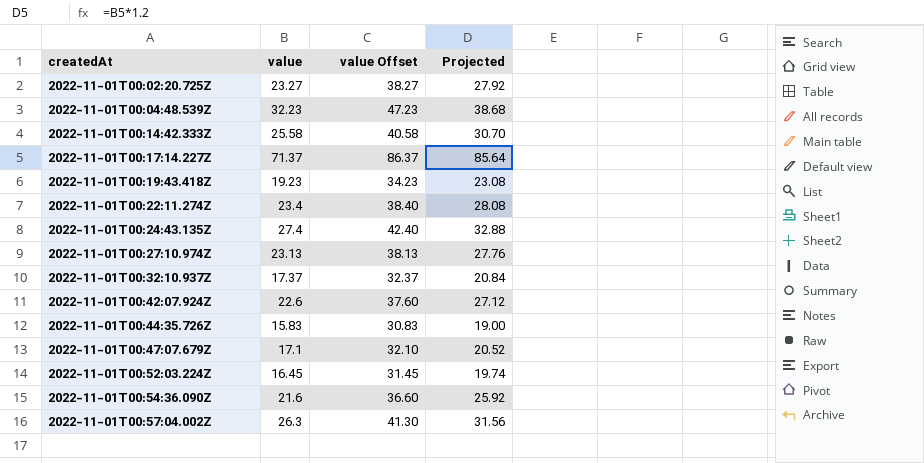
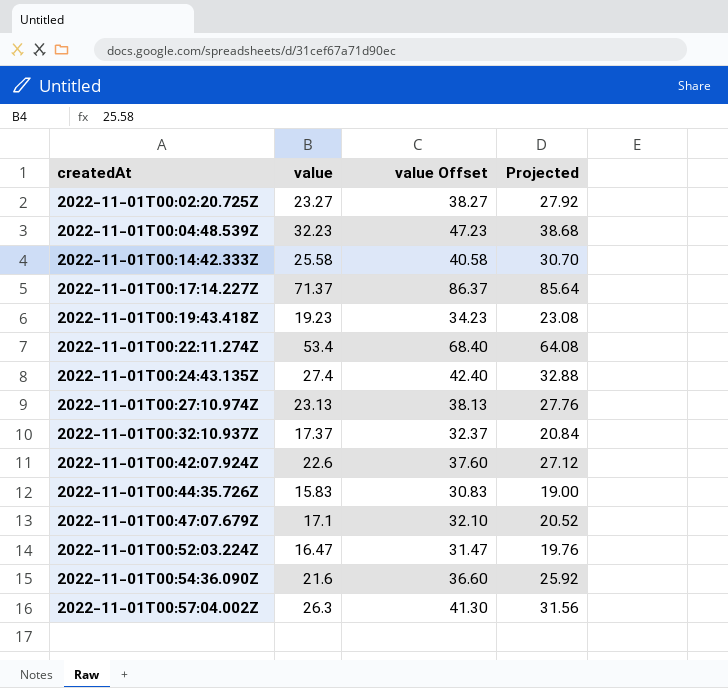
2022-11-01T00:22:11.274Z | value: 23.4 -> 53.4
2022-11-01T00:22:11.274Z | value Offset: 38.40 -> 68.40
2022-11-01T00:22:11.274Z | Projected: 28.08 -> 64.08
2022-11-01T00:52:03.224Z | value: 16.45 -> 16.47
2022-11-01T00:52:03.224Z | value Offset: 31.45 -> 31.47
2022-11-01T00:52:03.224Z | Projected: 19.74 -> 19.76

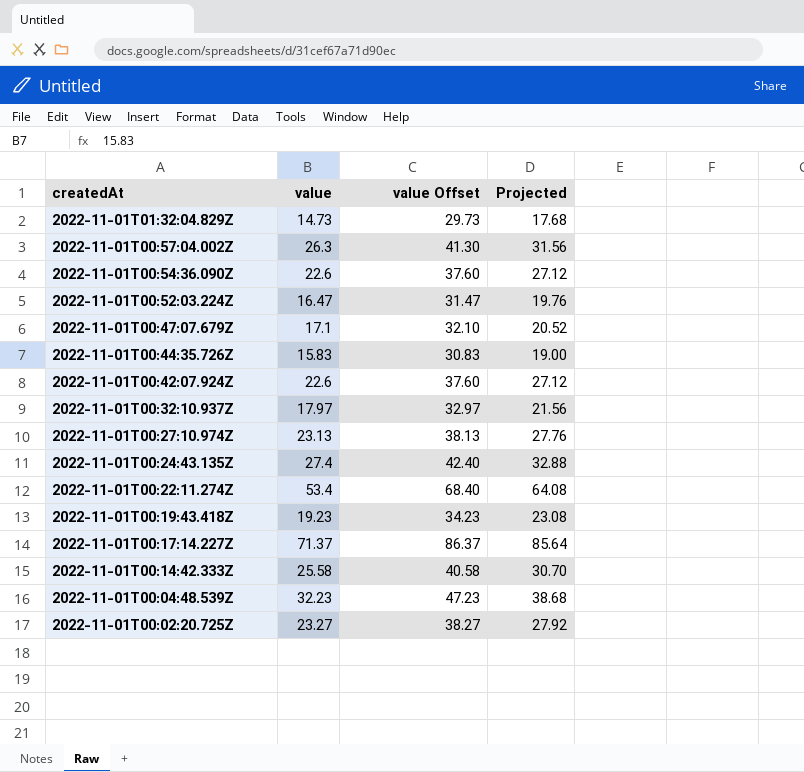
row order: createdAt ascending -> createdAt descending
row 2022-11-01T01:32:04.829Z: none -> 14.73 | 29.73 | 17.68
2022-11-01T00:54:36.090Z | value: 21.6 -> 22.6
2022-11-01T00:54:36.090Z | value Offset: 36.60 -> 37.60
2022-11-01T00:54:36.090Z | Projected: 25.92 -> 27.12
2022-11-01T00:32:10.937Z | value: 17.37 -> 17.97
2022-11-01T00:32:10.937Z | value Offset: 32.37 -> 32.97
2022-11-01T00:32:10.937Z | Projected: 20.84 -> 21.56

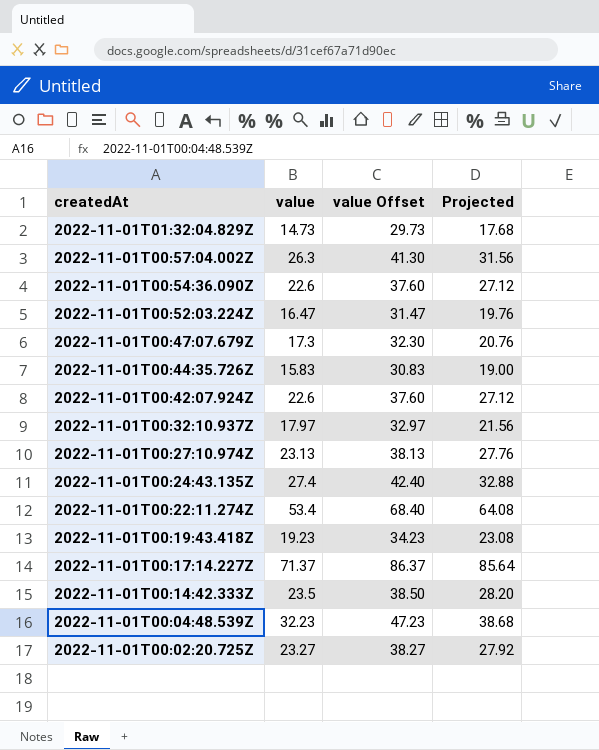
2022-11-01T00:47:07.679Z | value: 17.1 -> 17.3
2022-11-01T00:47:07.679Z | value Offset: 32.10 -> 32.30
2022-11-01T00:47:07.679Z | Projected: 20.52 -> 20.76
2022-11-01T00:14:42.333Z | value: 25.58 -> 23.5
2022-11-01T00:14:42.333Z | value Offset: 40.58 -> 38.50
2022-11-01T00:14:42.333Z | Projected: 30.70 -> 28.20

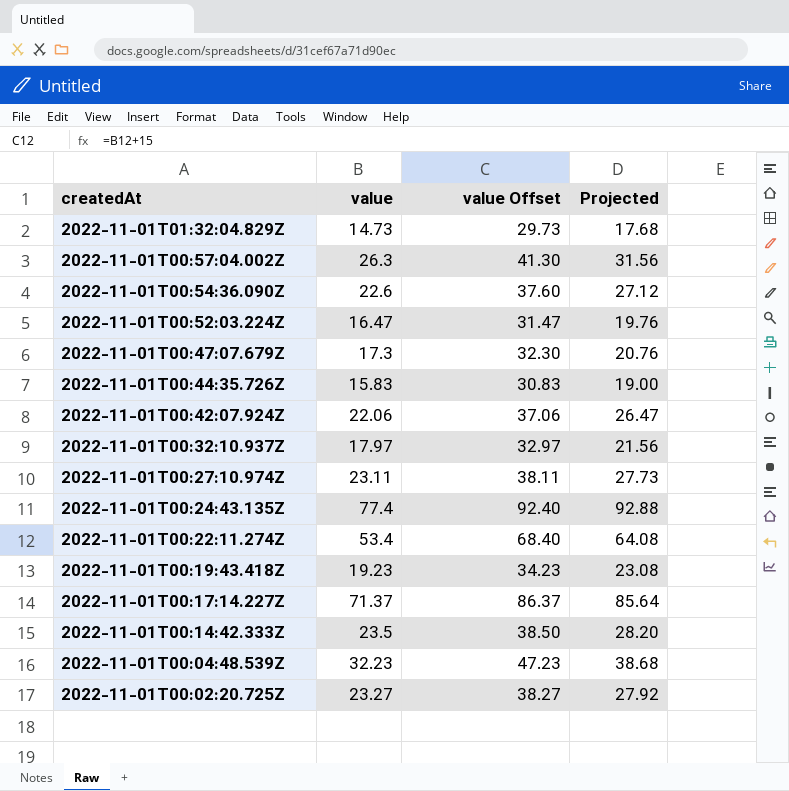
2022-11-01T00:42:07.924Z | value: 22.6 -> 22.06
2022-11-01T00:42:07.924Z | value Offset: 37.60 -> 37.06
2022-11-01T00:42:07.924Z | Projected: 27.12 -> 26.47
2022-11-01T00:27:10.974Z | value: 23.13 -> 23.11
2022-11-01T00:27:10.974Z | value Offset: 38.13 -> 38.11
2022-11-01T00:27:10.974Z | Projected: 27.76 -> 27.73
2022-11-01T00:24:43.135Z | value: 27.4 -> 77.4
2022-11-01T00:24:43.135Z | value Offset: 42.40 -> 92.40
2022-11-01T00:24:43.135Z | Projected: 32.88 -> 92.88

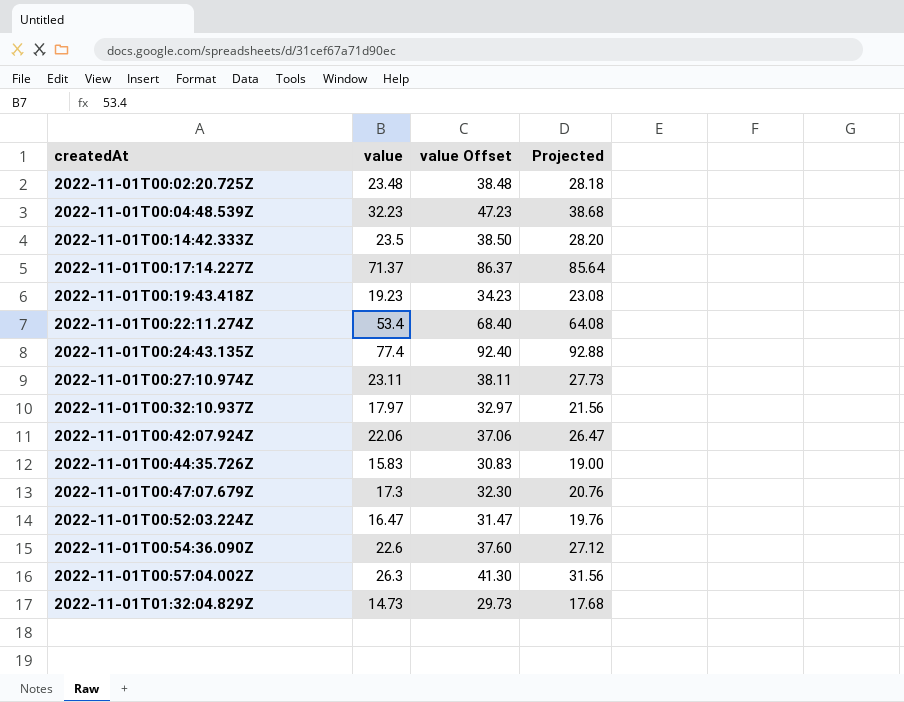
row order: createdAt descending -> createdAt ascending
2022-11-01T00:02:20.725Z | value: 23.27 -> 23.48
2022-11-01T00:02:20.725Z | value Offset: 38.27 -> 38.48
2022-11-01T00:02:20.725Z | Projected: 27.92 -> 28.18

